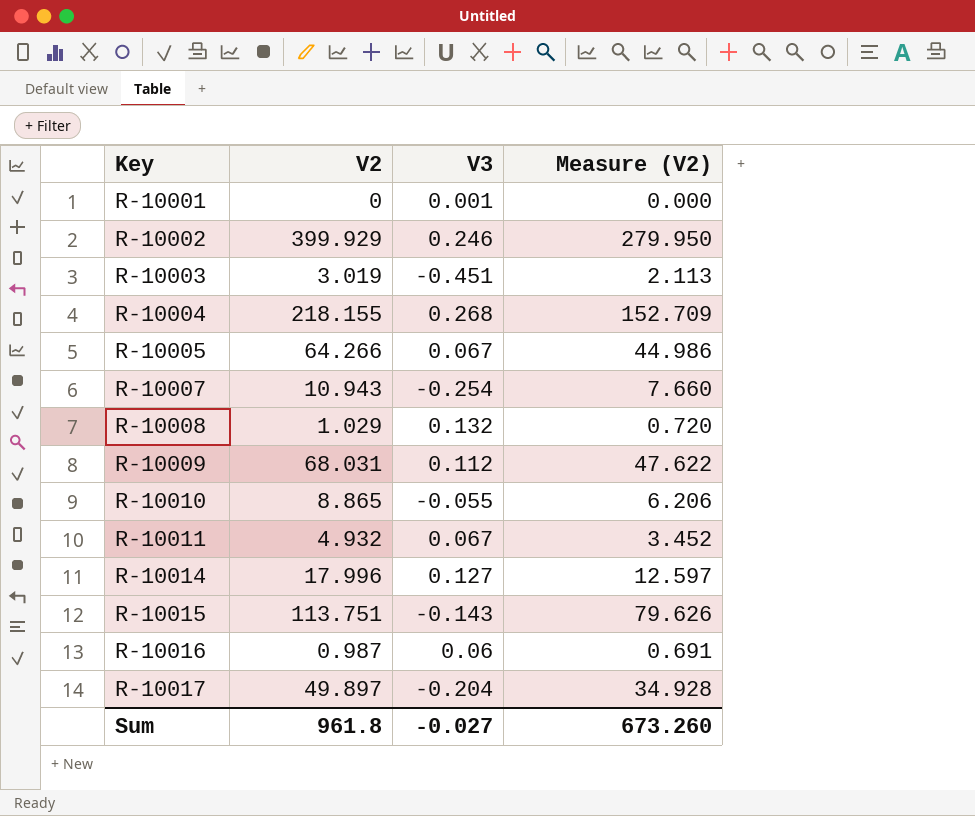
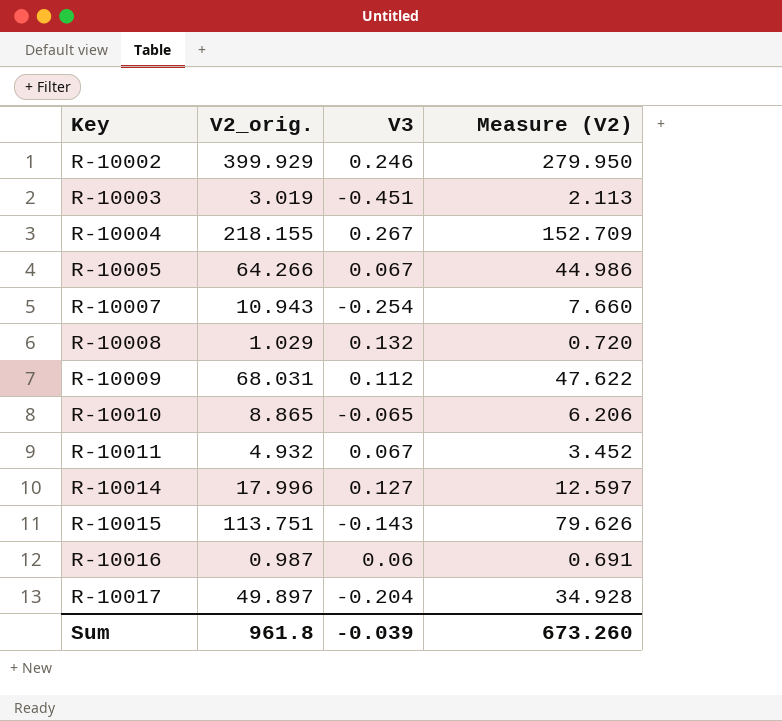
column name: V2 -> V2_orig.
row R-10001: 0 | 0.001 | 0.000 -> none
R-10004 | V3: 0.268 -> 0.267
R-10010 | V3: -0.055 -> -0.065
Sum | V3: -0.027 -> -0.039

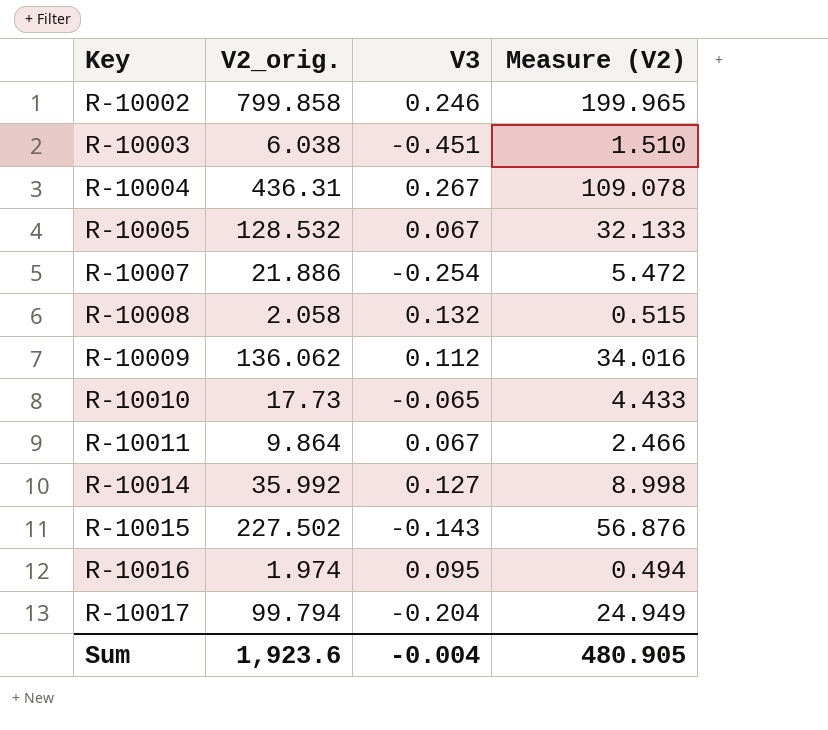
column Measure (V2) | formula: [V2_orig.] * 0.7 -> [V2_orig.] * 0.25
R-10002 | V2_orig.: 399.929 -> 799.858
R-10003 | V2_orig.: 3.019 -> 6.038
R-10004 | V2_orig.: 218.155 -> 436.31
R-10005 | V2_orig.: 64.266 -> 128.532
R-10007 | V2_orig.: 10.943 -> 21.886
R-10008 | V2_orig.: 1.029 -> 2.058
R-10009 | V2_orig.: 68.031 -> 136.062
R-10010 | V2_orig.: 8.865 -> 17.73
R-10011 | V2_orig.: 4.932 -> 9.864
R-10014 | V2_orig.: 17.996 -> 35.992
R-10015 | V2_orig.: 113.751 -> 227.502
R-10016 | V2_orig.: 0.987 -> 1.974
R-10016 | V3: 0.06 -> 0.095
R-10017 | V2_orig.: 49.897 -> 99.794
Sum | V2_orig.: 961.8 -> 1,923.6
Sum | V3: -0.039 -> -0.004
Sum | Measure (V2): 673.260 -> 480.905

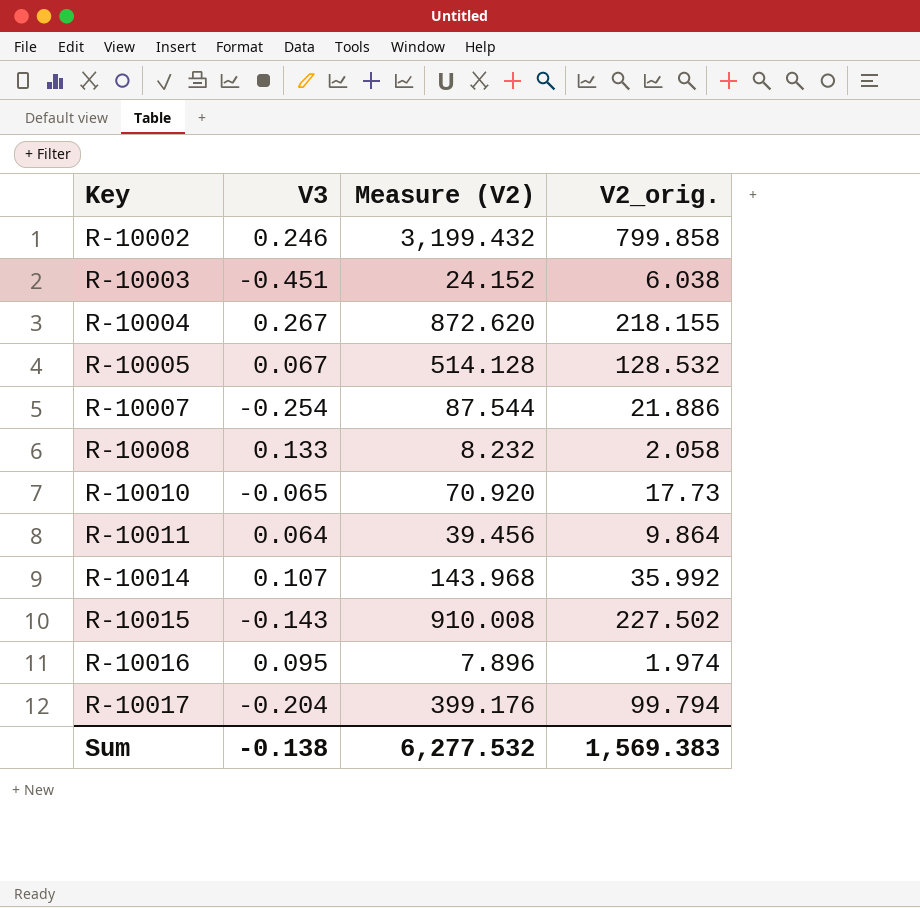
column Measure (V2) | formula: [V2_orig.] * 0.25 -> [V2_orig.] * 4
column V2_orig. | position: 2 -> 4
row R-10009: 136.062 | 0.112 | 34.016 -> none
R-10004 | V2_orig.: 436.31 -> 218.155
R-10008 | V3: 0.132 -> 0.133
R-10011 | V3: 0.067 -> 0.064
R-10014 | V3: 0.127 -> 0.107
Sum | V3: -0.004 -> -0.138
Sum | Measure (V2): 480.905 -> 6,277.532
Sum | V2_orig.: 1,923.6 -> 1,569.383

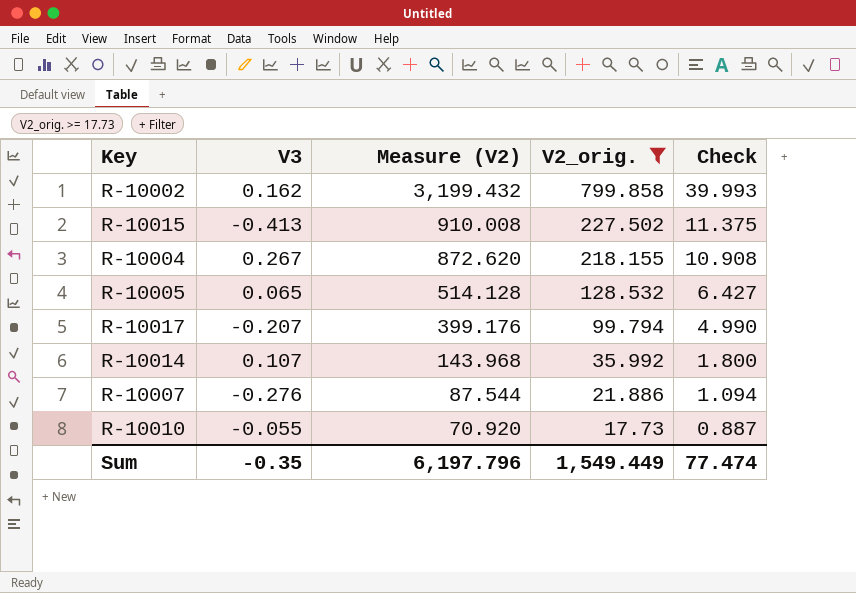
filter: none -> V2_orig. >= 17.73
row order: Key ascending -> Measure (V2) descending
column Check | formula: none -> [V2_orig.] * 0.05
R-10002 | V3: 0.246 -> 0.162
R-10015 | V3: -0.143 -> -0.413
R-10005 | V3: 0.067 -> 0.065
R-10017 | V3: -0.204 -> -0.207
R-10007 | V3: -0.254 -> -0.276
R-10010 | V3: -0.065 -> -0.055
Sum | V3: -0.138 -> -0.35
Sum | Measure (V2): 6,277.532 -> 6,197.796
Sum | V2_orig.: 1,569.383 -> 1,549.449

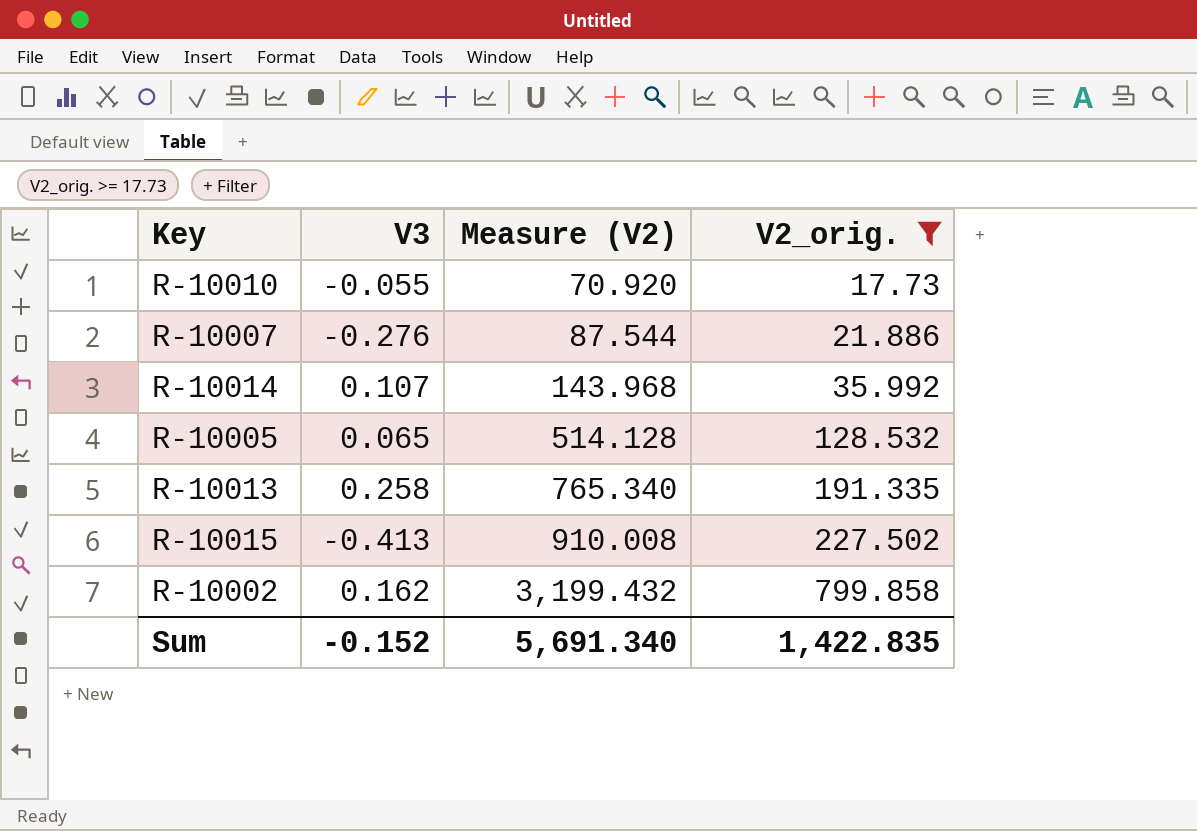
row order: Measure (V2) descending -> Measure (V2) ascending
column Check | formula: [V2_orig.] * 0.05 -> none
row R-10004: 0.267 | 872.620 | 218.155 | 10.908 -> none
row R-10017: -0.207 | 399.176 | 99.794 | 4.990 -> none
row R-10013: none -> 0.258 | 765.340 | 191.335
Sum | V3: -0.35 -> -0.152
Sum | Measure (V2): 6,197.796 -> 5,691.340
Sum | V2_orig.: 1,549.449 -> 1,422.835

